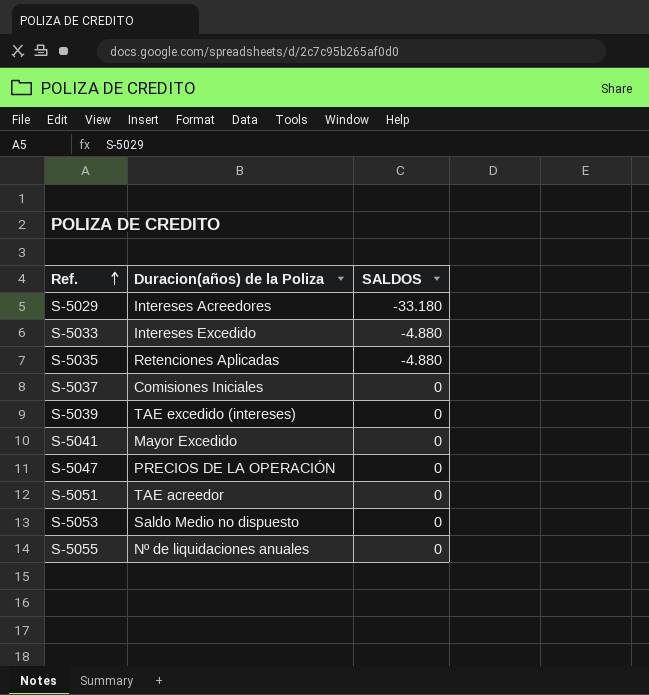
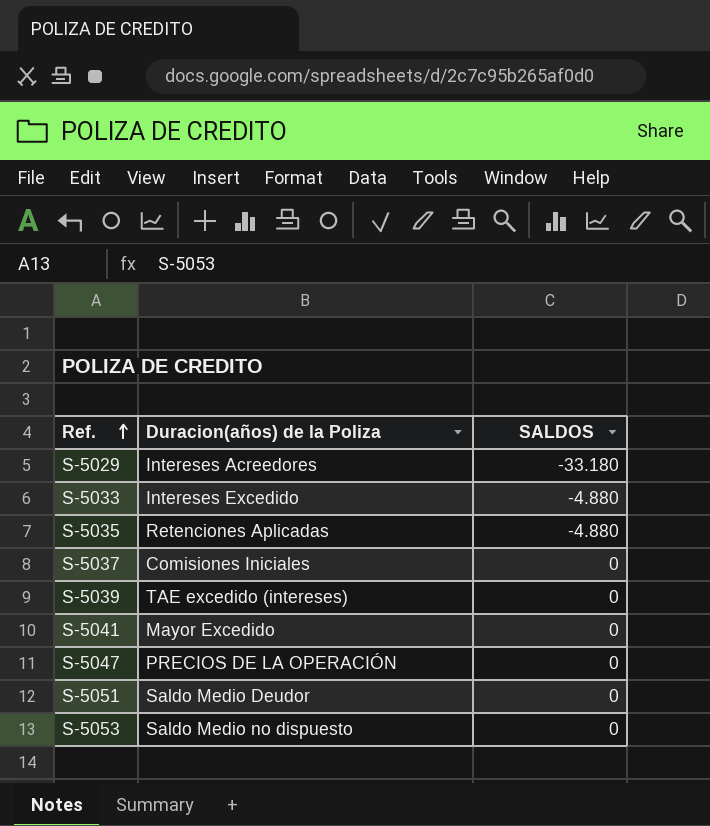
row S-5055: Nº de liquidaciones anuales | 0 -> none
S-5051 | Duracion(años) de la Poliza: TAE acreedor -> Saldo Medio Deudor

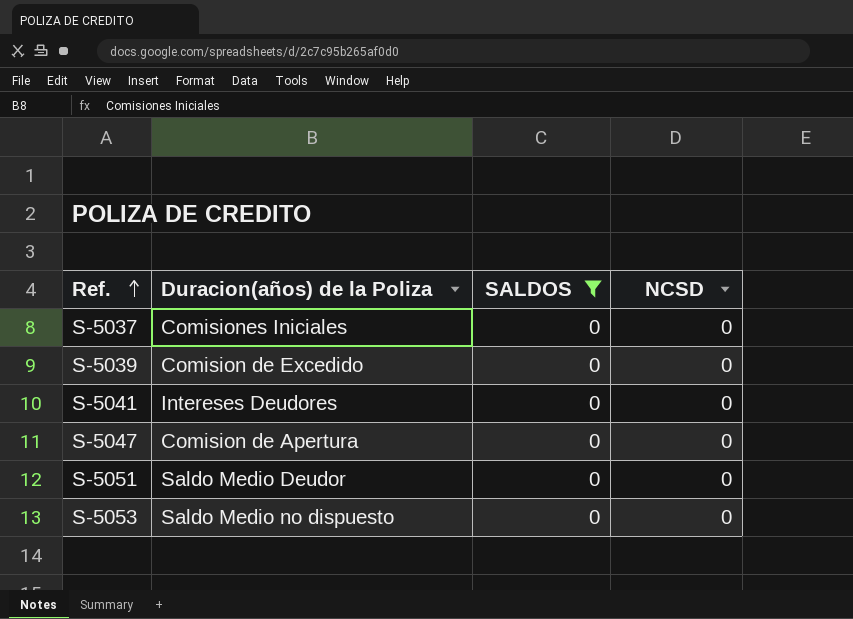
filter: none -> SALDOS = 0
column NCSD | position: none -> 4
S-5039 | Duracion(años) de la Poliza: TAE excedido (intereses) -> Comision de Excedido
S-5041 | Duracion(años) de la Poliza: Mayor Excedido -> Intereses Deudores
S-5047 | Duracion(años) de la Poliza: PRECIOS DE LA OPERACIÓN -> Comision de Apertura

